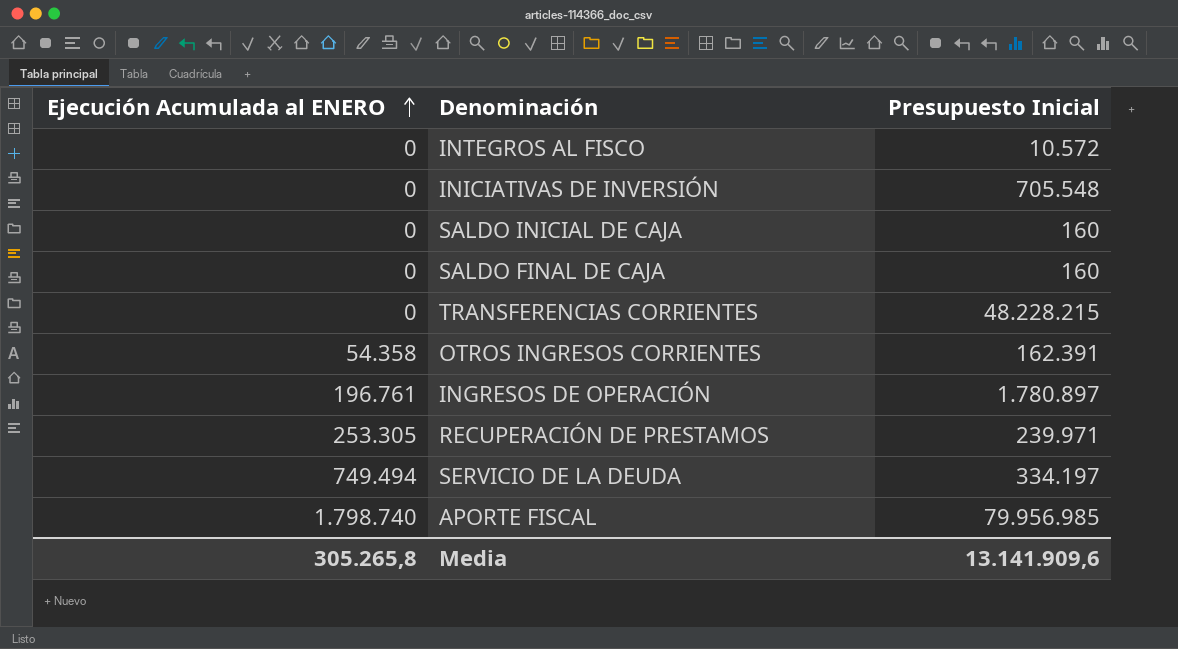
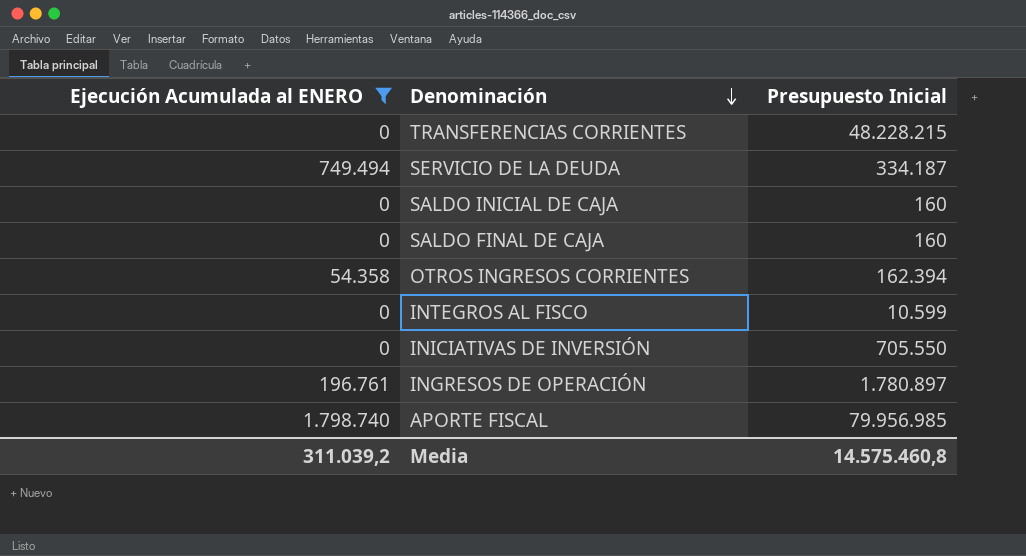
filter: none -> Ejecución Acumulada al ENERO != 253.305
row order: Ejecución Acumulada al ENERO ascending -> Denominación descending
SERVICIO DE LA DEUDA | Presupuesto Inicial: 334.197 -> 334.187
OTROS INGRESOS CORRIENTES | Presupuesto Inicial: 162.391 -> 162.394
INTEGROS AL FISCO | Presupuesto Inicial: 10.572 -> 10.599
INICIATIVAS DE INVERSIÓN | Presupuesto Inicial: 705.548 -> 705.550
Media | Ejecución Acumulada al ENERO: 305.265,8 -> 311.039,2
Media | Presupuesto Inicial: 13.141.909,6 -> 14.575.460,8

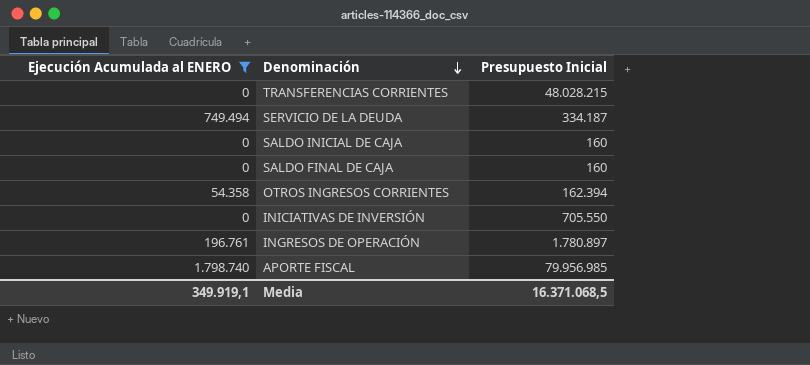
row INTEGROS AL FISCO: 0 | 10.599 -> none
TRANSFERENCIAS CORRIENTES | Presupuesto Inicial: 48.228.215 -> 48.028.215
Media | Ejecución Acumulada al ENERO: 311.039,2 -> 349.919,1
Media | Presupuesto Inicial: 14.575.460,8 -> 16.371.068,5

